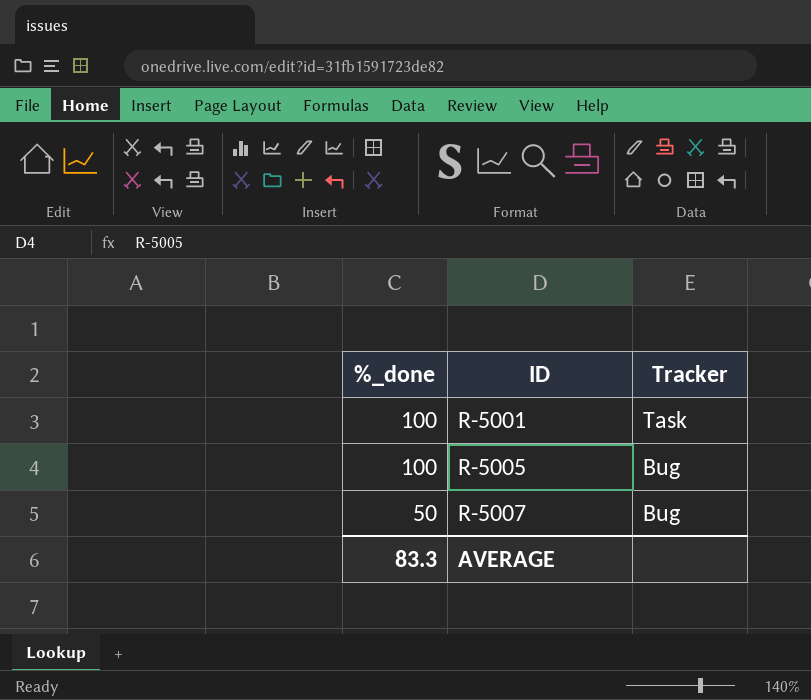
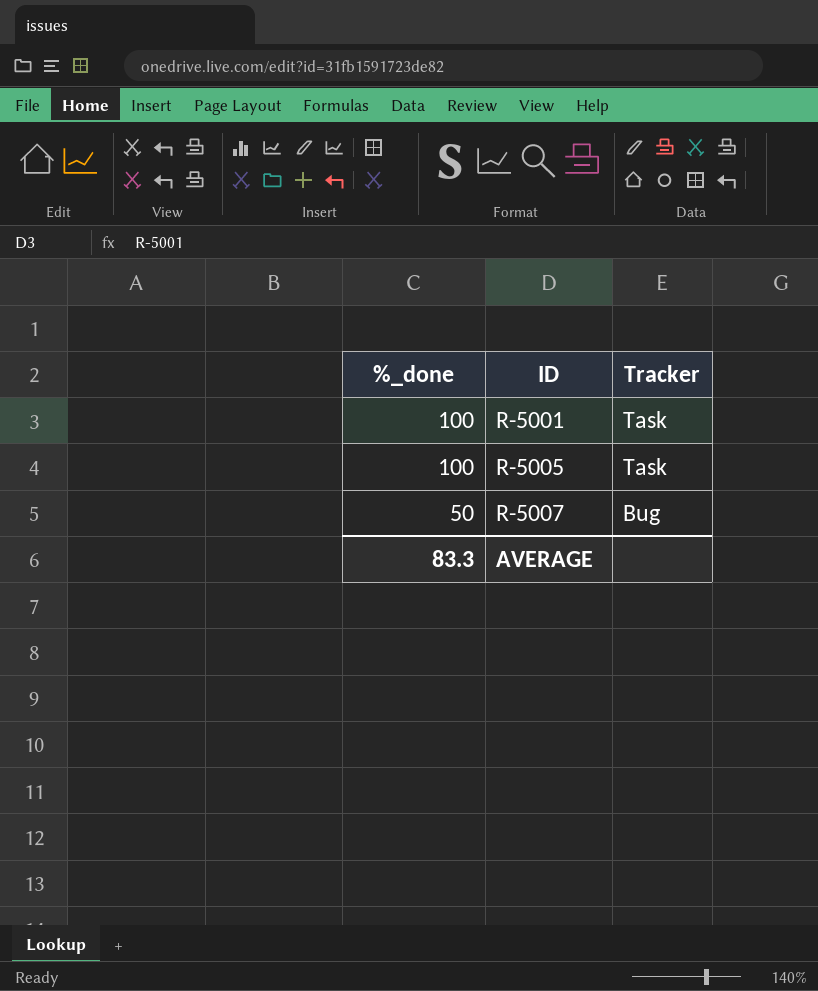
R-5005 | Tracker: Bug -> Task

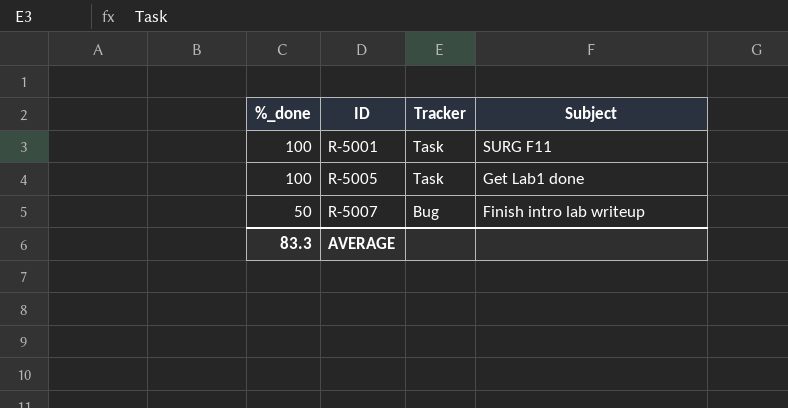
column Subject | position: none -> 4

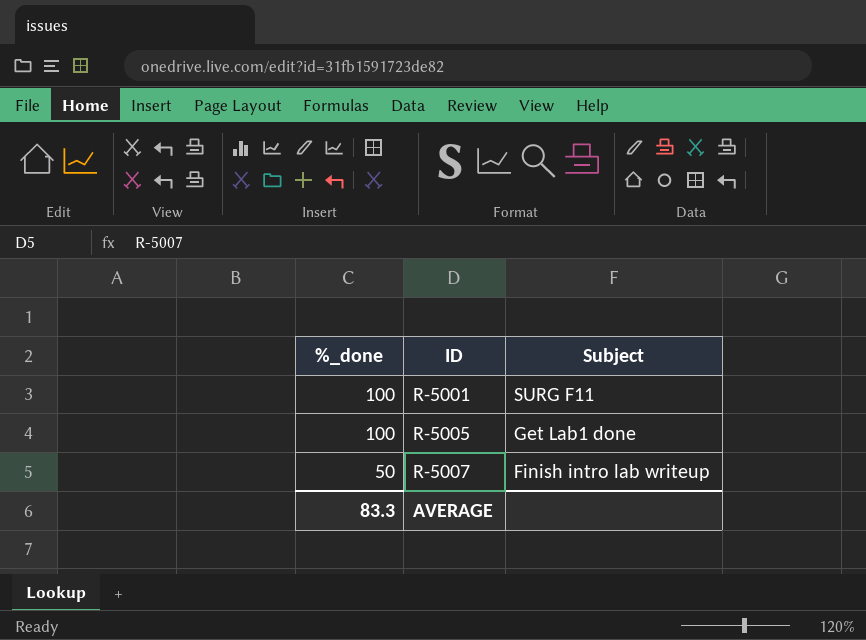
column Tracker | position: 3 -> none

